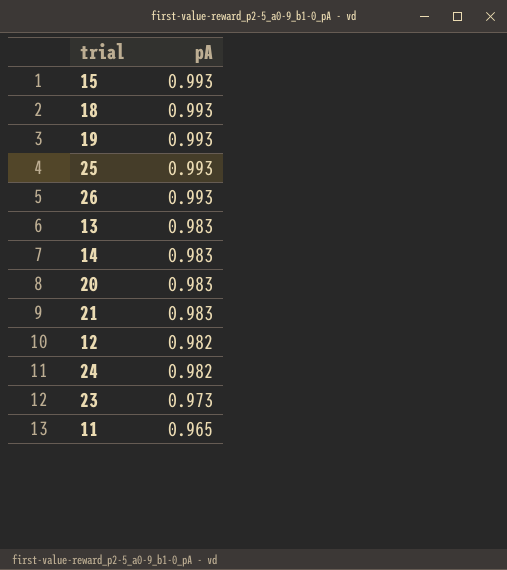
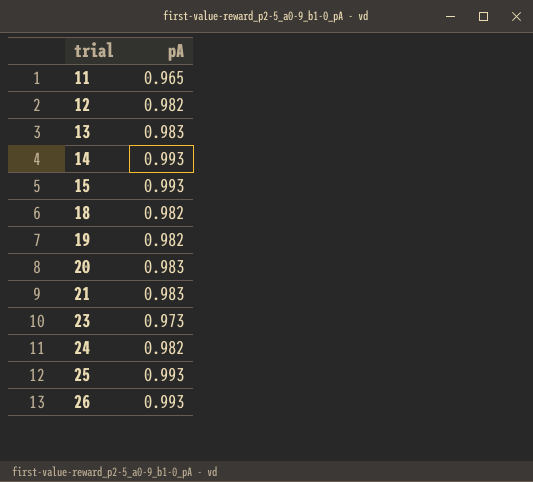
row order: pA descending -> trial ascending
14 | pA: 0.983 -> 0.993
18 | pA: 0.993 -> 0.982
19 | pA: 0.993 -> 0.982

